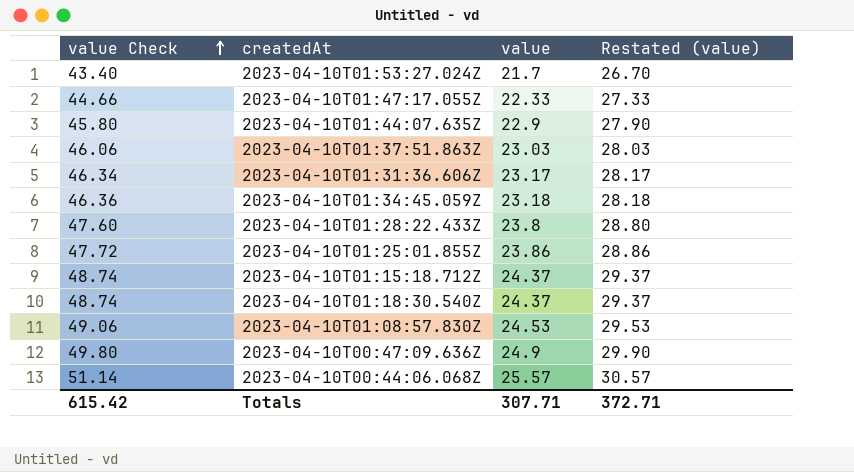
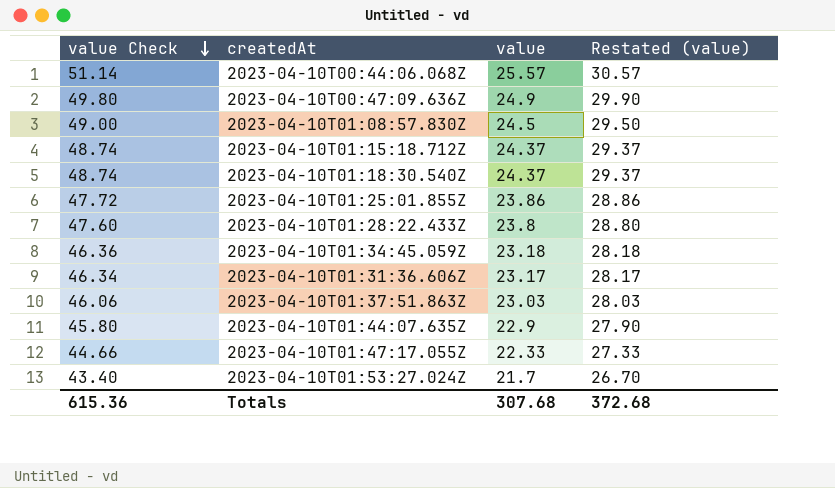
row order: value Check ascending -> value Check descending
2023-04-10T01:08:57.830Z | value Check: 49.06 -> 49.00
2023-04-10T01:08:57.830Z | value: 24.53 -> 24.5
2023-04-10T01:08:57.830Z | Restated (value): 29.53 -> 29.50
Totals | value Check: 615.42 -> 615.36
Totals | value: 307.71 -> 307.68
Totals | Restated (value): 372.71 -> 372.68

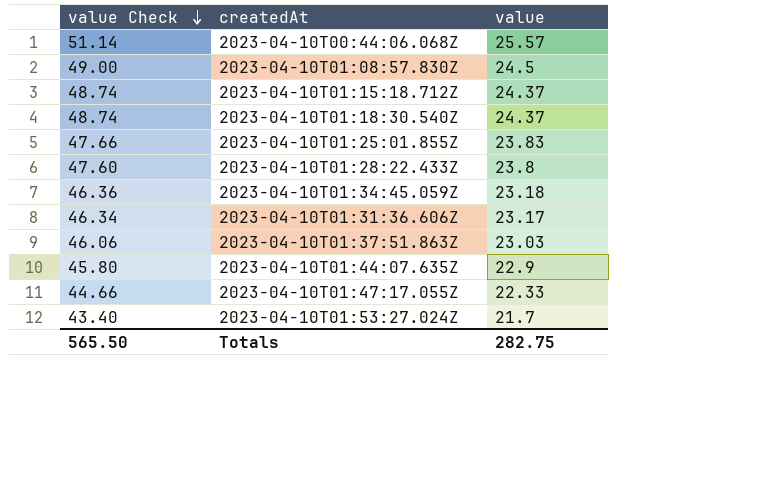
column Restated (value) | formula: [value] + 5 -> none
row 2023-04-10T00:47:09.636Z: 49.80 | 24.9 | 29.90 -> none
2023-04-10T01:25:01.855Z | value Check: 47.72 -> 47.66
2023-04-10T01:25:01.855Z | value: 23.86 -> 23.83
Totals | value Check: 615.36 -> 565.50
Totals | value: 307.68 -> 282.75

